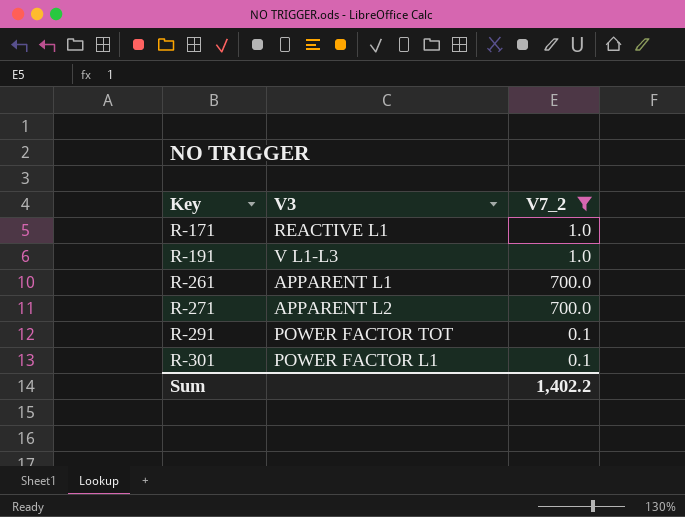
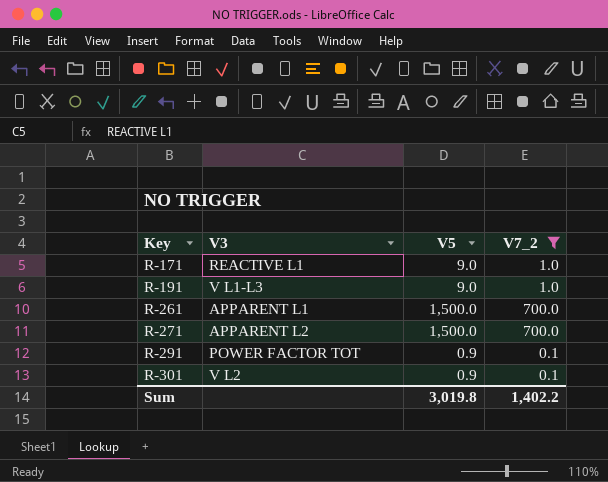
column V5 | position: none -> 3
R-301 | V3: POWER FACTOR L1 -> V L2

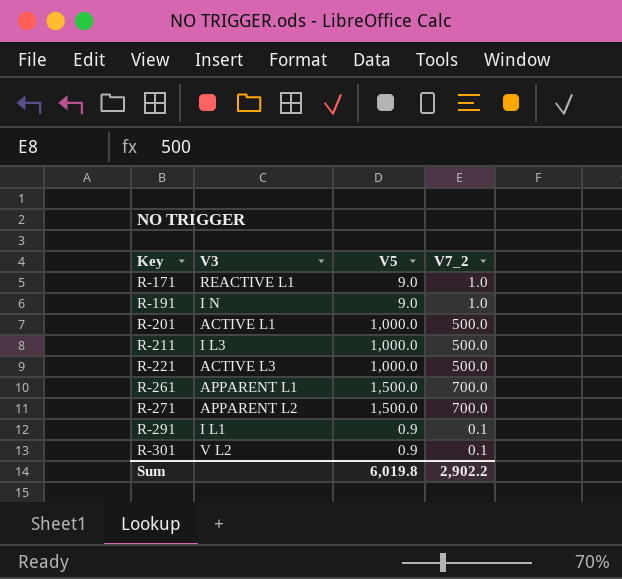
filter: V7_2 != 500.0 -> none
R-191 | V3: V L1-L3 -> I N
R-291 | V3: POWER FACTOR TOT -> I L1
Sum | V5: 3,019.8 -> 6,019.8
Sum | V7_2: 1,402.2 -> 2,902.2

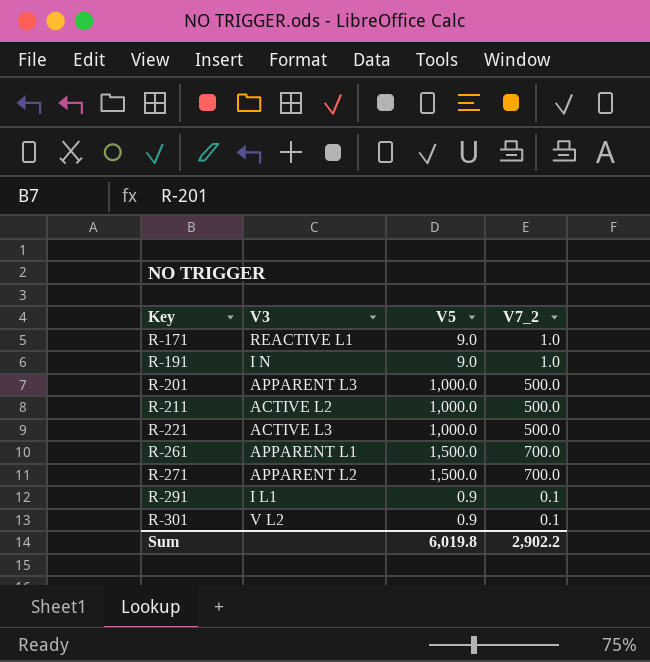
R-201 | V3: ACTIVE L1 -> APPARENT L3
R-211 | V3: I L3 -> ACTIVE L2

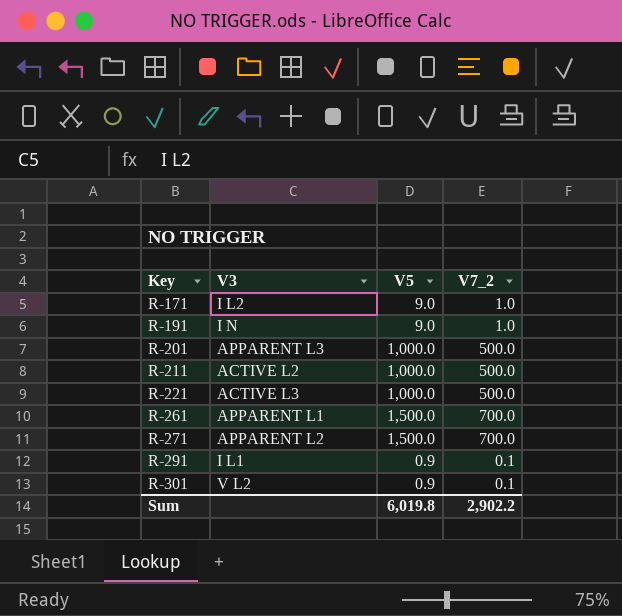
R-171 | V3: REACTIVE L1 -> I L2

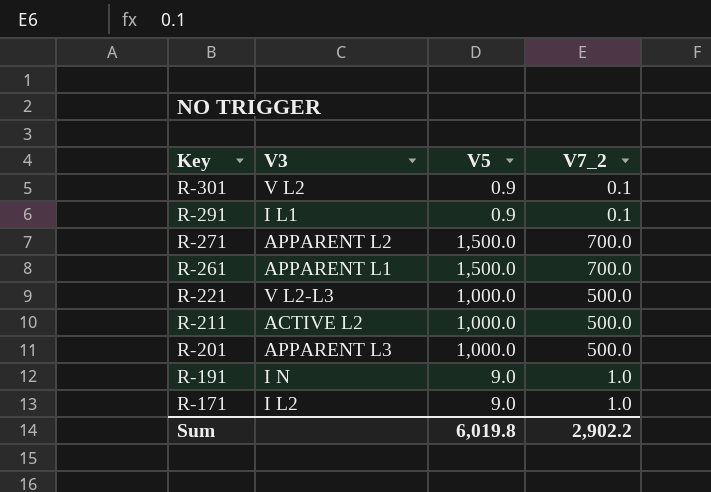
row order: Key ascending -> Key descending
R-221 | V3: ACTIVE L3 -> V L2-L3

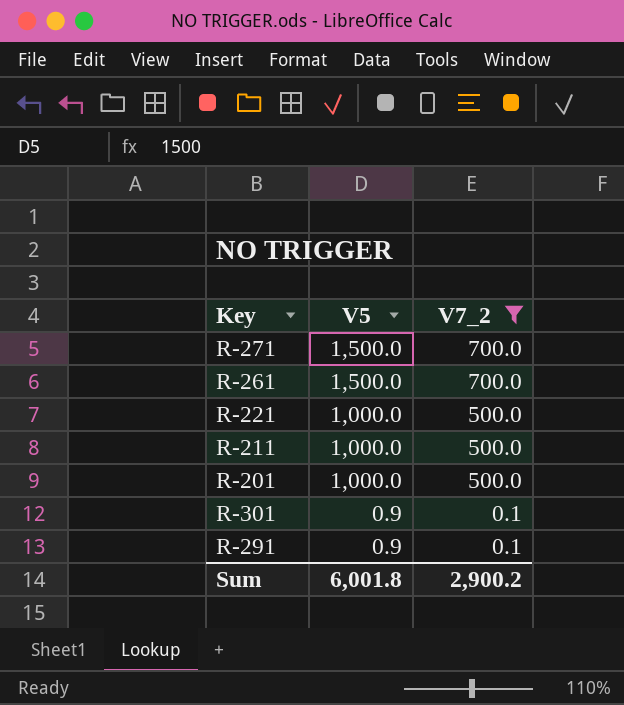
filter: none -> V7_2 != 1.0
row order: Key descending -> V5 descending
column V3 | position: 2 -> none
Sum | V5: 6,019.8 -> 6,001.8
Sum | V7_2: 2,902.2 -> 2,900.2

